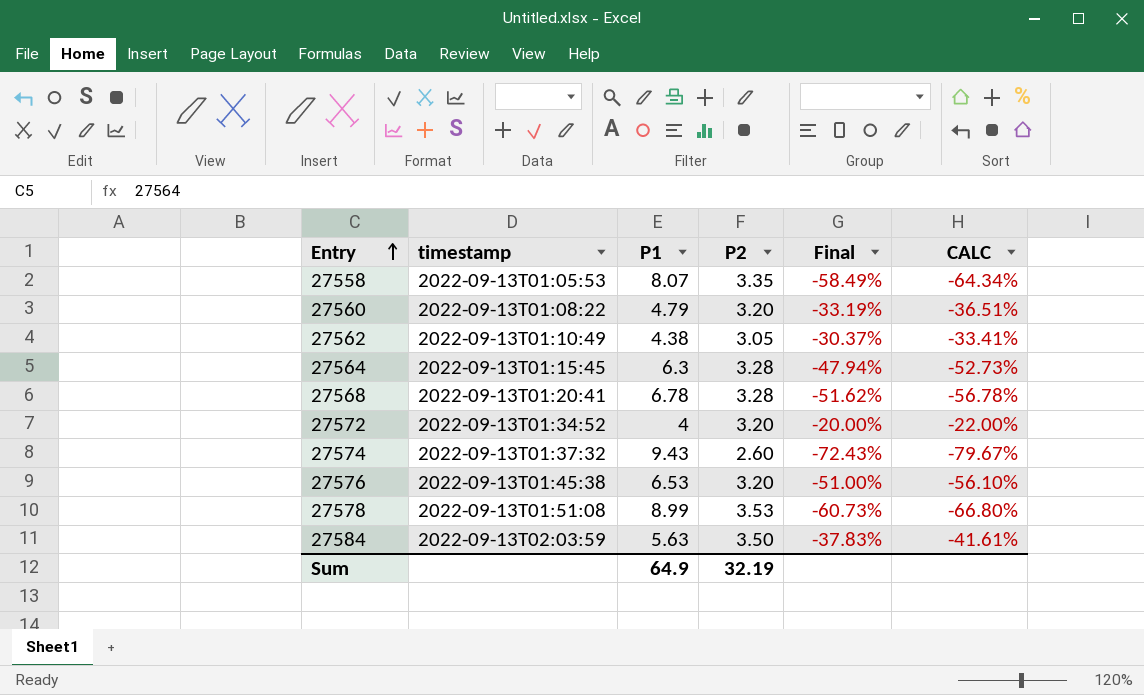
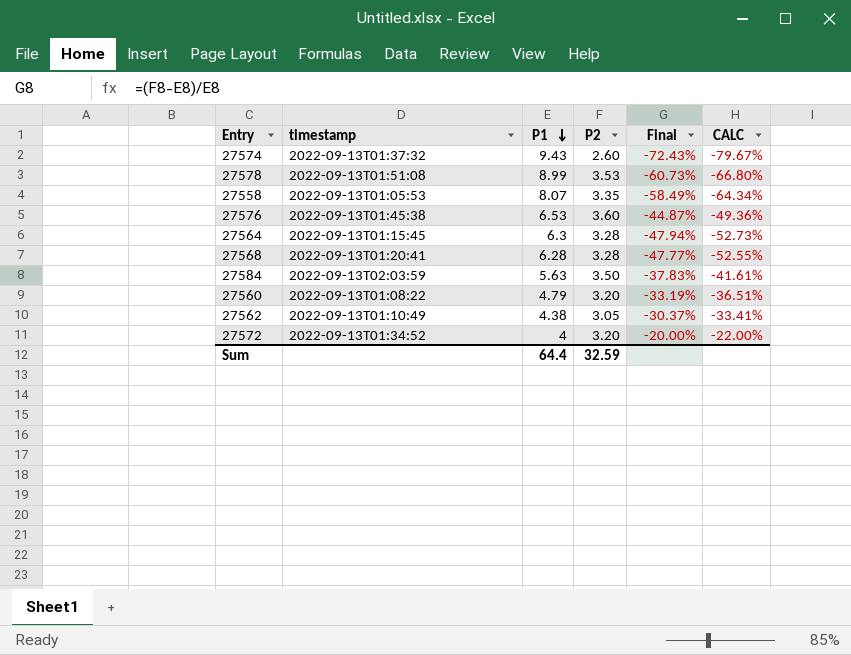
row order: Entry ascending -> P1 descending
27576 | P2: 3.20 -> 3.60
27576 | Final: -51.00% -> -44.87%
27576 | CALC: -56.10% -> -49.36%
27568 | P1: 6.78 -> 6.28
27568 | Final: -51.62% -> -47.77%
27568 | CALC: -56.78% -> -52.55%
Sum | P1: 64.9 -> 64.4
Sum | P2: 32.19 -> 32.59

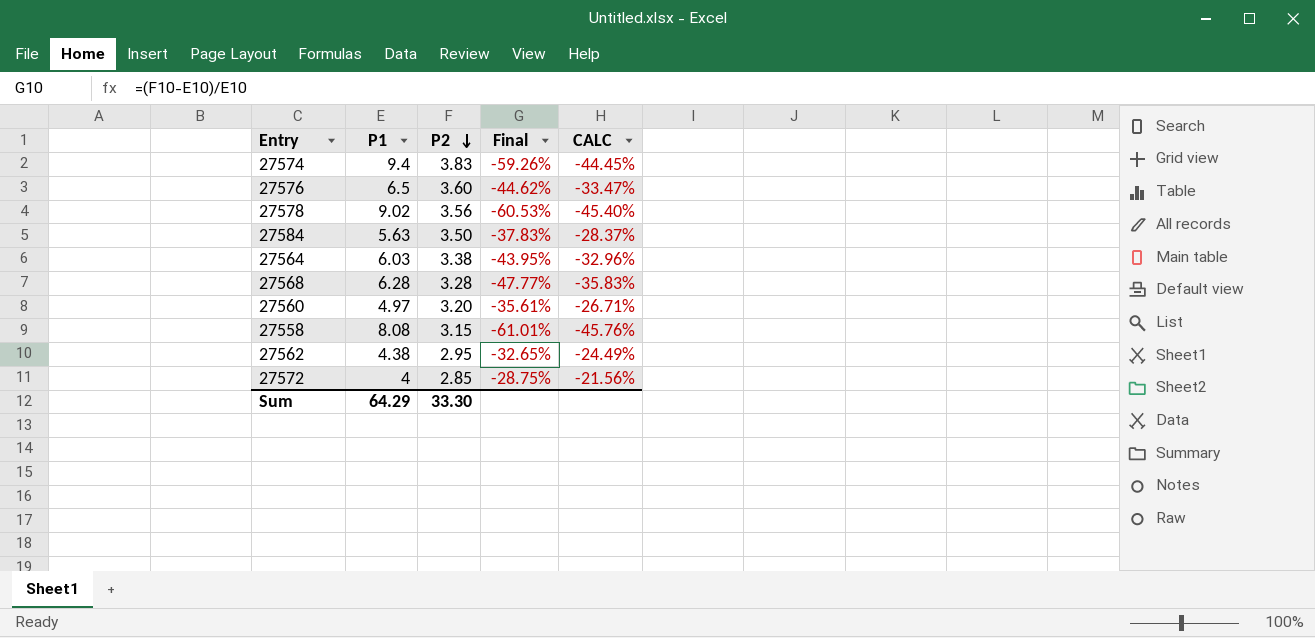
row order: P1 descending -> P2 descending
column timestamp | position: 2 -> none
column CALC | formula: [Final] * 1.1 -> [Final] * 0.75
27574 | P1: 9.43 -> 9.4
27574 | P2: 2.60 -> 3.83
27574 | Final: -72.43% -> -59.26%
27576 | P1: 6.53 -> 6.5
27576 | Final: -44.87% -> -44.62%
27578 | P1: 8.99 -> 9.02
27578 | P2: 3.53 -> 3.56
27578 | Final: -60.73% -> -60.53%
27564 | P1: 6.3 -> 6.03
27564 | P2: 3.28 -> 3.38
27564 | Final: -47.94% -> -43.95%
27560 | P1: 4.79 -> 4.97
27560 | Final: -33.19% -> -35.61%
27558 | P1: 8.07 -> 8.08
27558 | P2: 3.35 -> 3.15
27558 | Final: -58.49% -> -61.01%
27562 | P2: 3.05 -> 2.95
27562 | Final: -30.37% -> -32.65%
27572 | P2: 3.20 -> 2.85
27572 | Final: -20.00% -> -28.75%
Sum | P1: 64.4 -> 64.29
Sum | P2: 32.59 -> 33.30

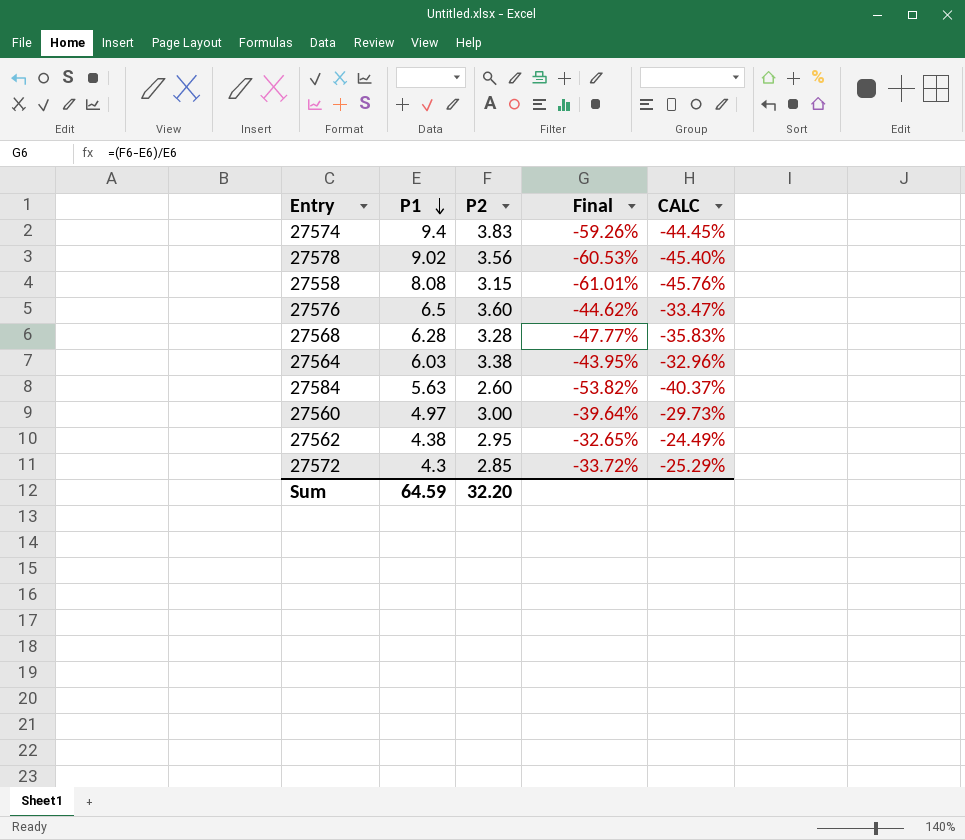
row order: P2 descending -> P1 descending
27584 | P2: 3.50 -> 2.60
27584 | Final: -37.83% -> -53.82%
27584 | CALC: -28.37% -> -40.37%
27560 | P2: 3.20 -> 3.00
27560 | Final: -35.61% -> -39.64%
27560 | CALC: -26.71% -> -29.73%
27572 | P1: 4 -> 4.3
27572 | Final: -28.75% -> -33.72%
27572 | CALC: -21.56% -> -25.29%
Sum | P1: 64.29 -> 64.59
Sum | P2: 33.30 -> 32.20

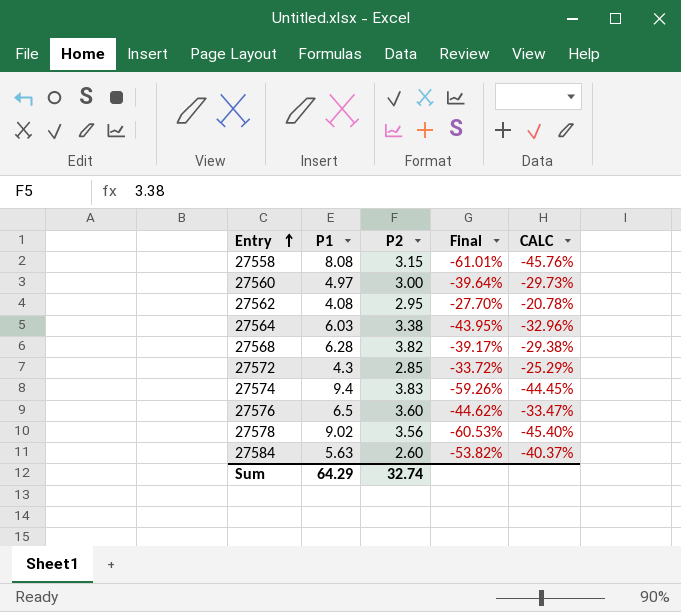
row order: P1 descending -> Entry ascending
27562 | P1: 4.38 -> 4.08
27562 | Final: -32.65% -> -27.70%
27562 | CALC: -24.49% -> -20.78%
27568 | P2: 3.28 -> 3.82
27568 | Final: -47.77% -> -39.17%
27568 | CALC: -35.83% -> -29.38%
Sum | P1: 64.59 -> 64.29
Sum | P2: 32.20 -> 32.74

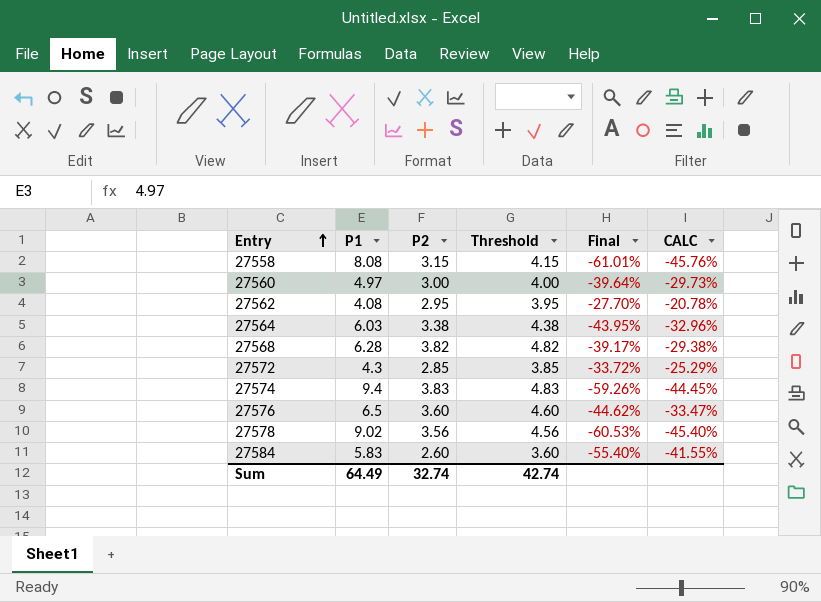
column Threshold | formula: none -> [P2] + 1
27584 | P1: 5.63 -> 5.83
27584 | Final: -53.82% -> -55.40%
27584 | CALC: -40.37% -> -41.55%
Sum | P1: 64.29 -> 64.49

